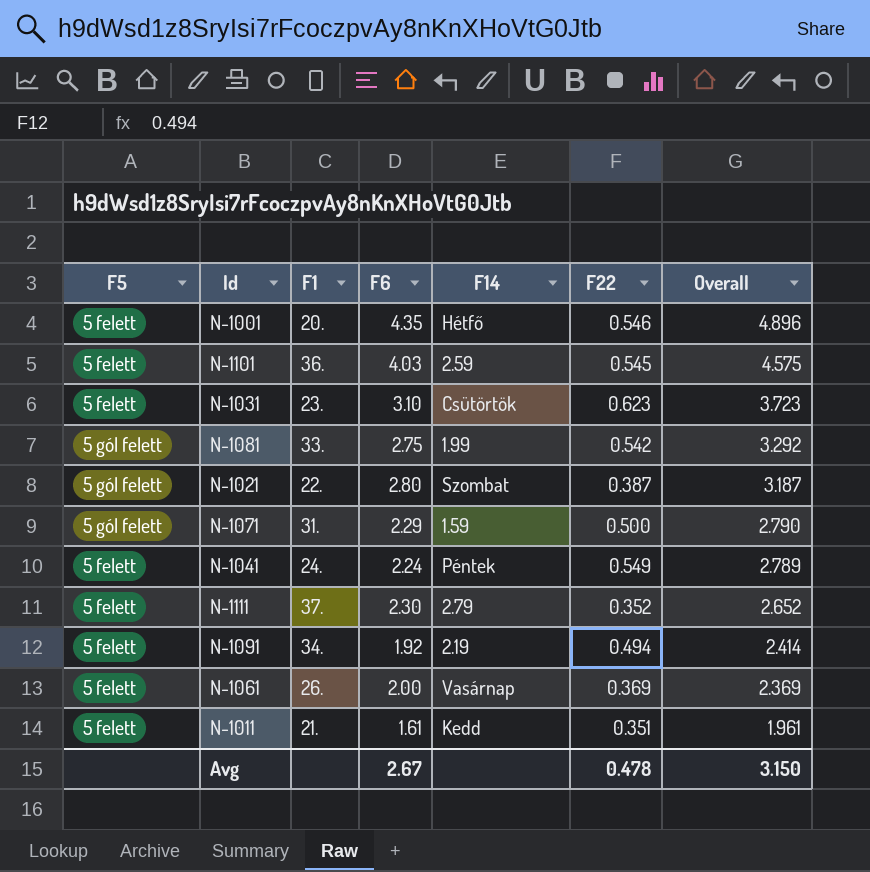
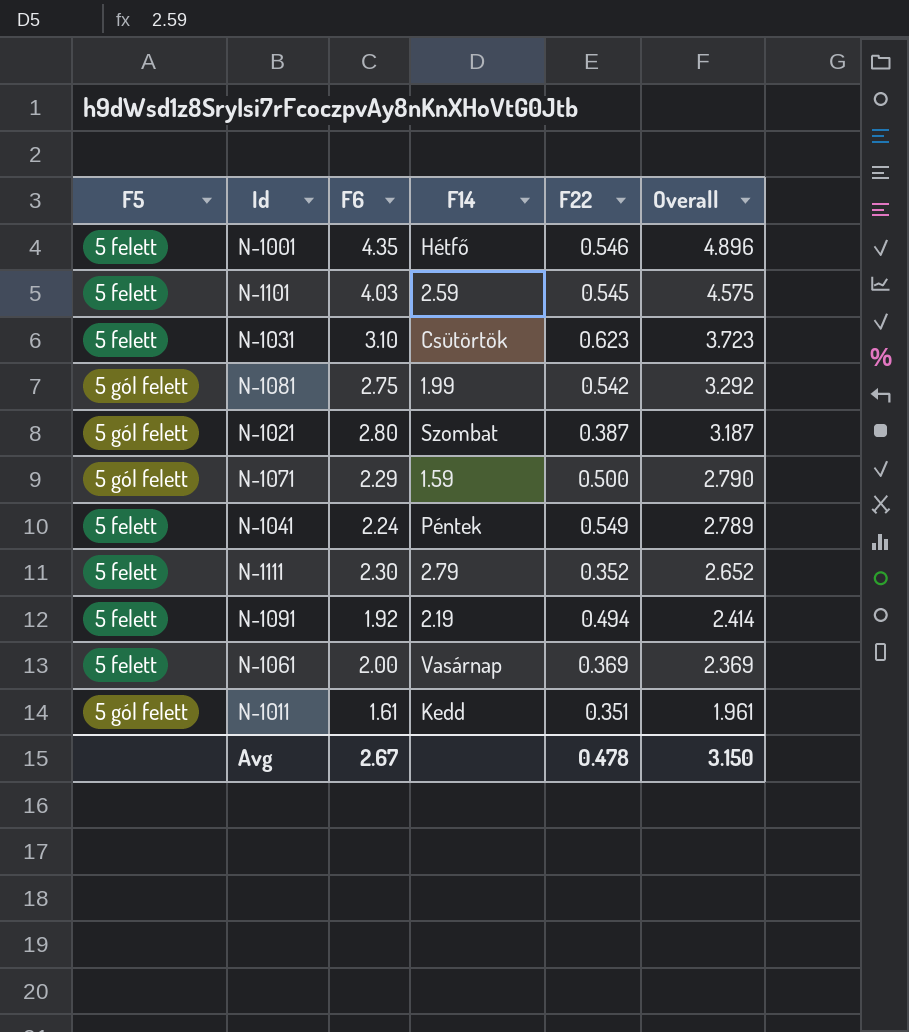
column F1 | position: 3 -> none
N-1011 | F5: 5 felett -> 5 gól felett

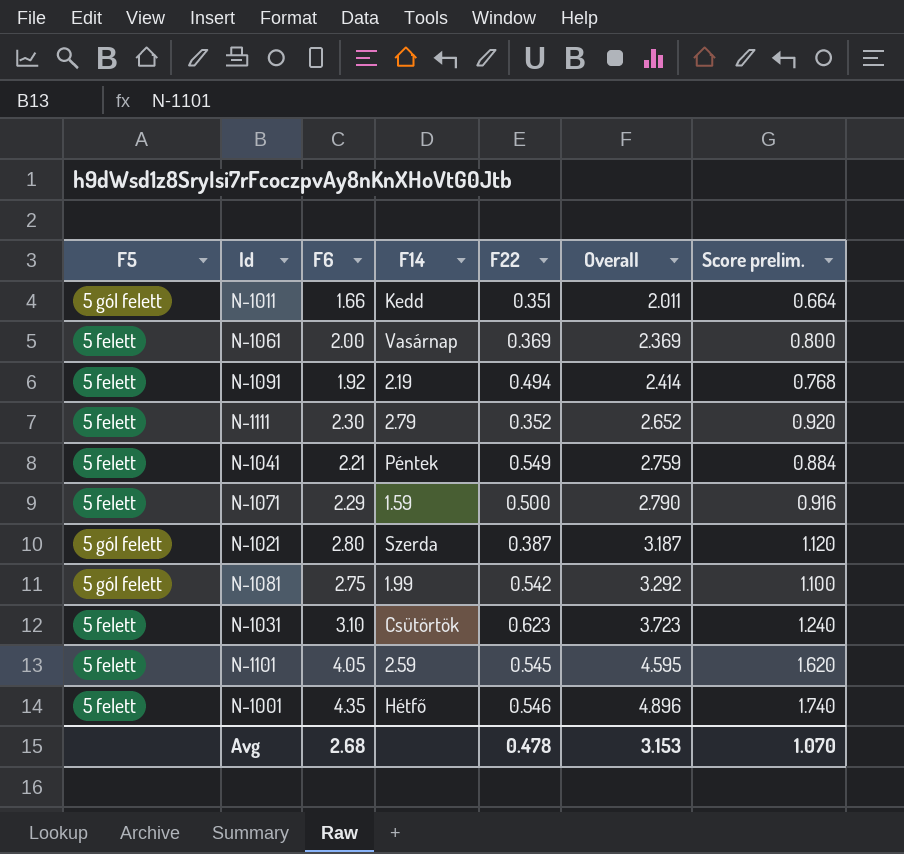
row order: Overall descending -> Overall ascending
column Score prelim. | formula: none -> [F6] * 0.4
N-1011 | F6: 1.61 -> 1.66
N-1011 | Overall: 1.961 -> 2.011
N-1041 | F6: 2.24 -> 2.21
N-1041 | Overall: 2.789 -> 2.759
N-1071 | F5: 5 gól felett -> 5 felett
N-1021 | F14: Szombat -> Szerda
N-1101 | F6: 4.03 -> 4.05
N-1101 | Overall: 4.575 -> 4.595
Avg | F6: 2.67 -> 2.68
Avg | Overall: 3.150 -> 3.153

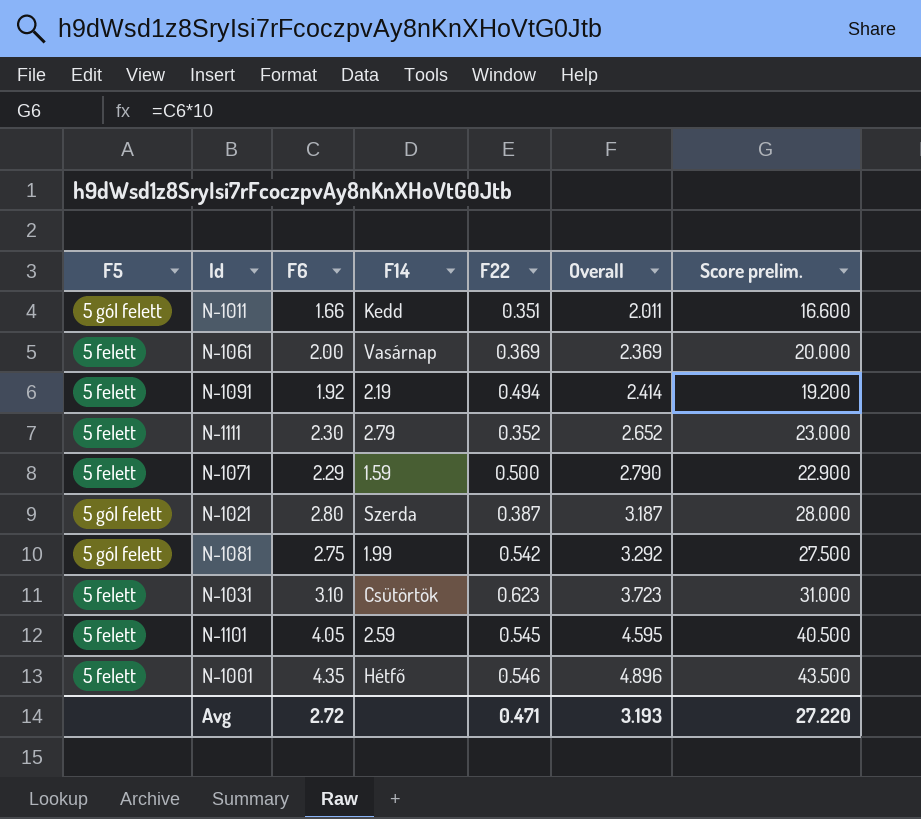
column Score prelim. | formula: [F6] * 0.4 -> [F6] * 10
row N-1041: 5 felett | 2.21 | Péntek | 0.549 | 2.759 | 0.884 -> none
Avg | F6: 2.68 -> 2.72
Avg | F22: 0.478 -> 0.471
Avg | Overall: 3.153 -> 3.193
Avg | Score prelim.: 1.070 -> 27.220

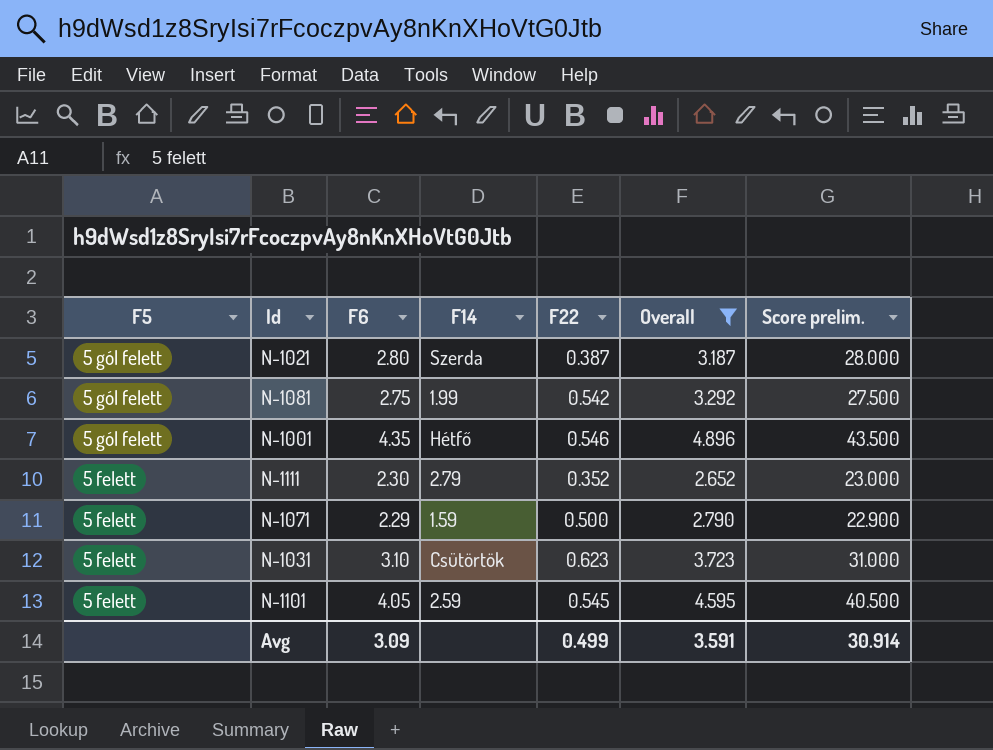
filter: none -> Overall >= 2.652
row order: Overall ascending -> F5 descending
N-1001 | F5: 5 felett -> 5 gól felett
Avg | F6: 2.72 -> 3.09
Avg | F22: 0.471 -> 0.499
Avg | Overall: 3.193 -> 3.591
Avg | Score prelim.: 27.220 -> 30.914

